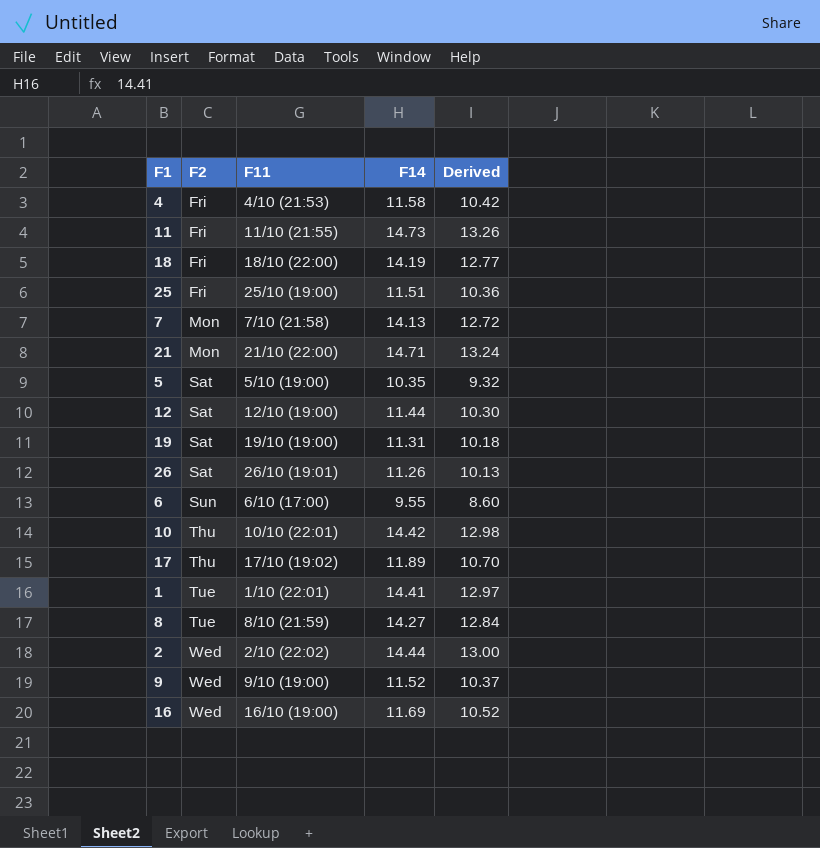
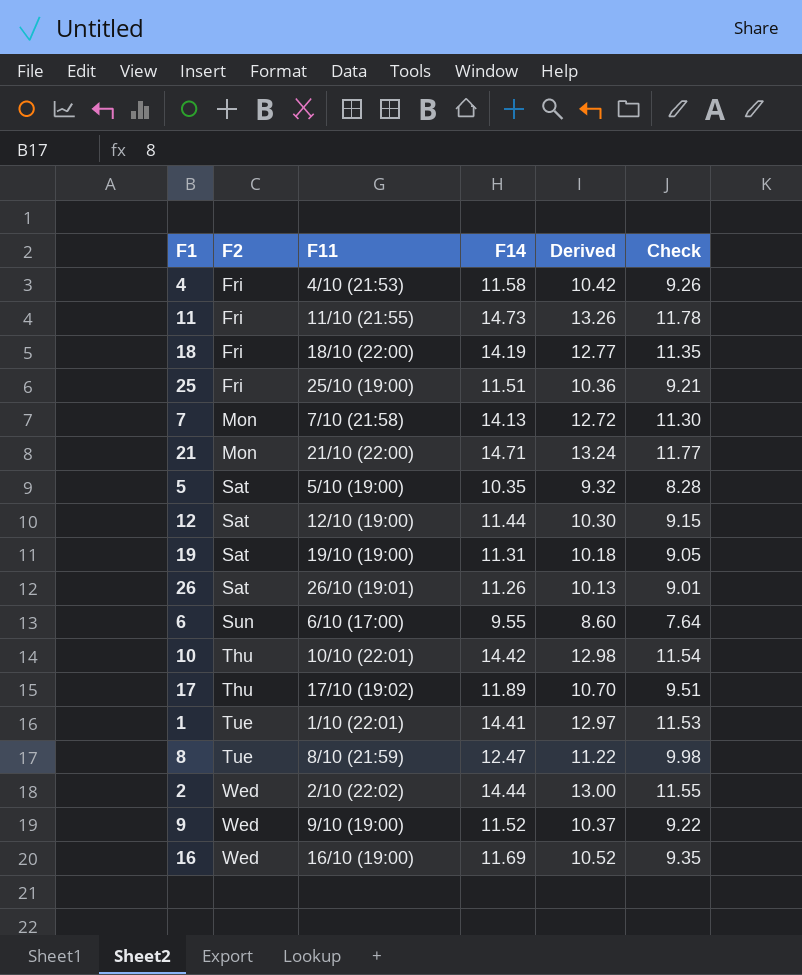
column Check | formula: none -> [F14] * 0.8
8 | F14: 14.27 -> 12.47
8 | Derived: 12.84 -> 11.22

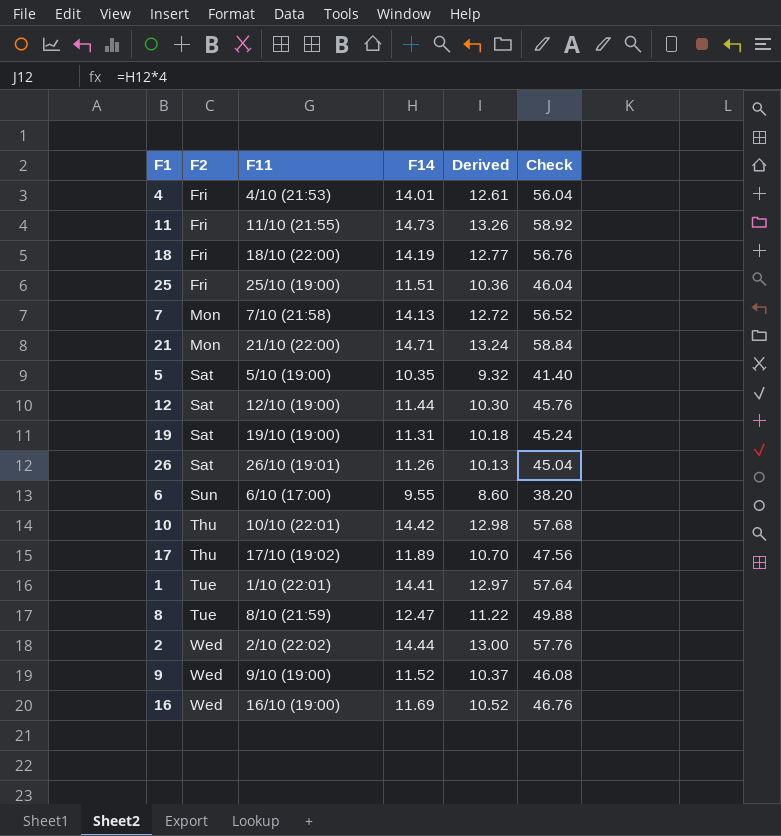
column Check | formula: [F14] * 0.8 -> [F14] * 4
4 | F14: 11.58 -> 14.01
4 | Derived: 10.42 -> 12.61

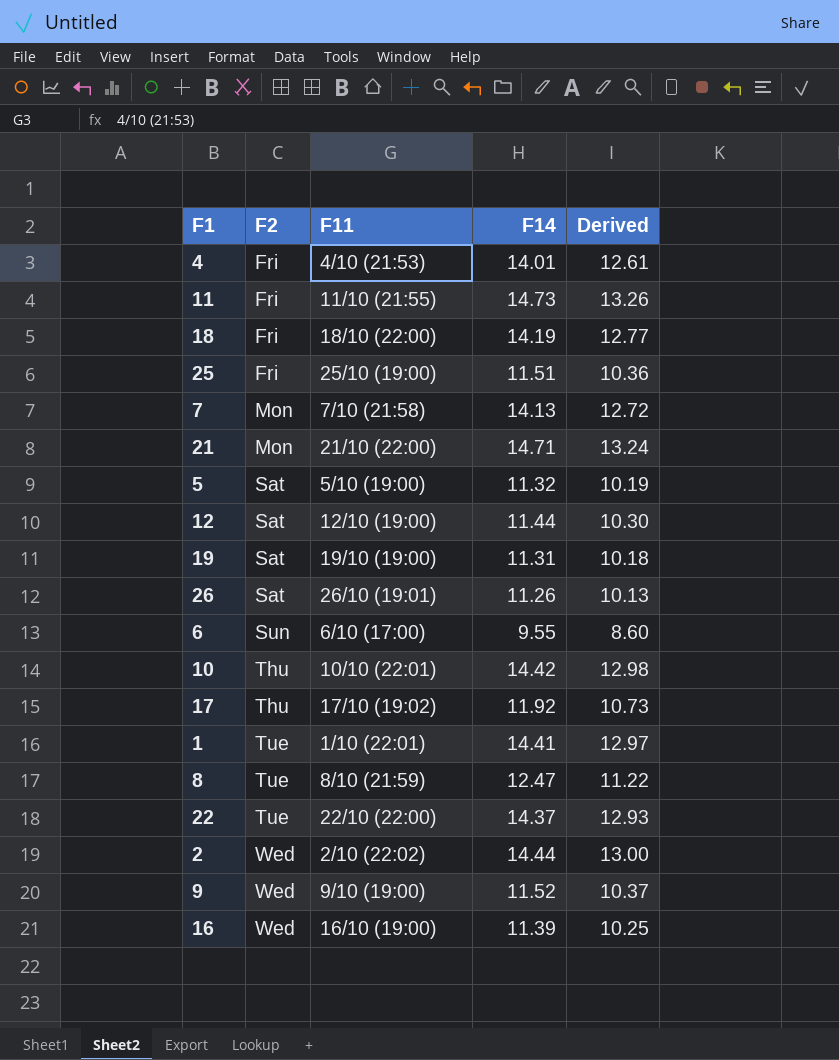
column Check | formula: [F14] * 4 -> none
5 | F14: 10.35 -> 11.32
5 | Derived: 9.32 -> 10.19
17 | F14: 11.89 -> 11.92
17 | Derived: 10.70 -> 10.73
row 22: none -> Tue | 22/10 (22:00) | 14.37 | 12.93
16 | F14: 11.69 -> 11.39
16 | Derived: 10.52 -> 10.25

